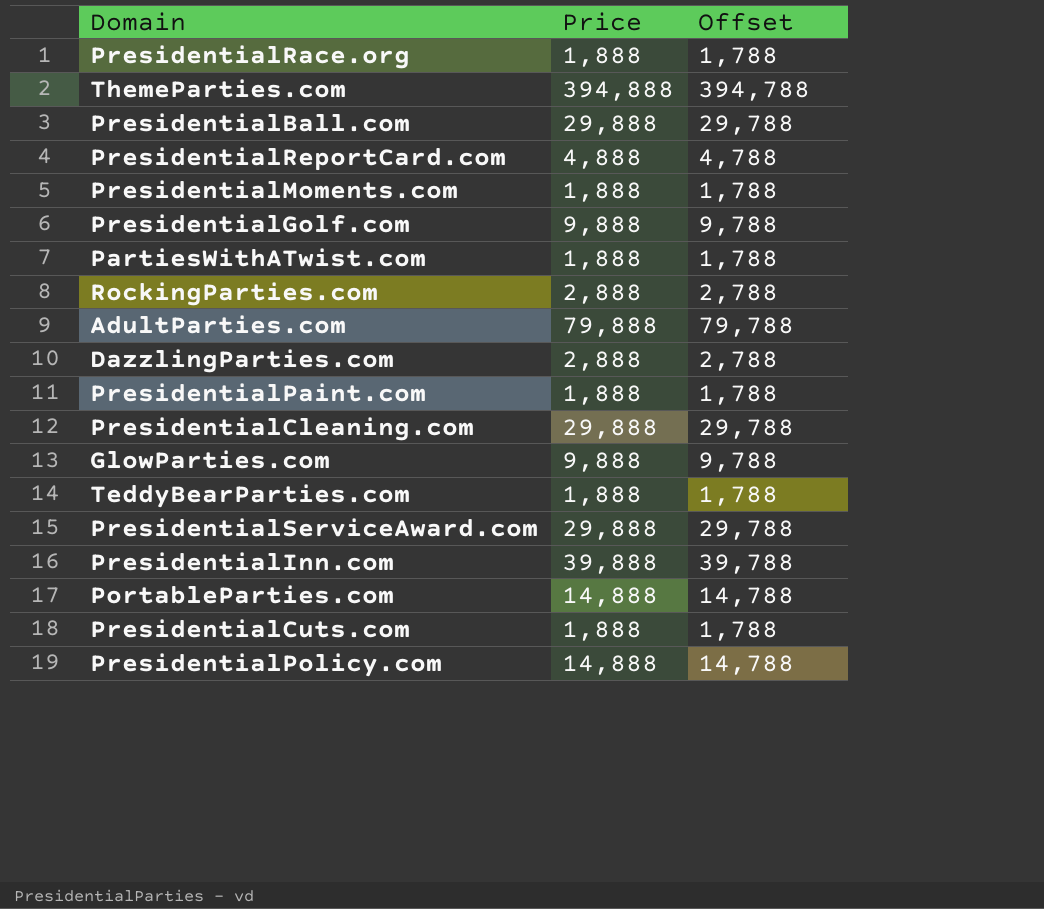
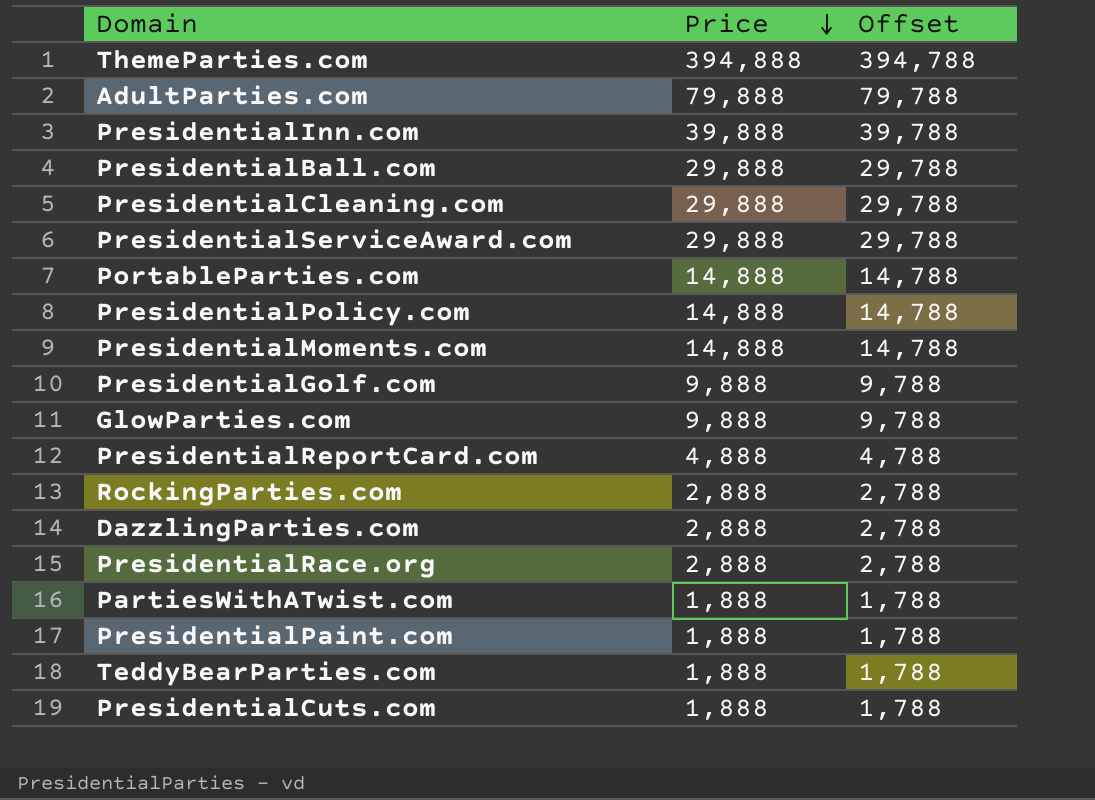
row order: none -> Price descending
PresidentialMoments.com | Price: 1,888 -> 14,888
PresidentialMoments.com | Offset: 1,788 -> 14,788
PresidentialRace.org | Price: 1,888 -> 2,888
PresidentialRace.org | Offset: 1,788 -> 2,788

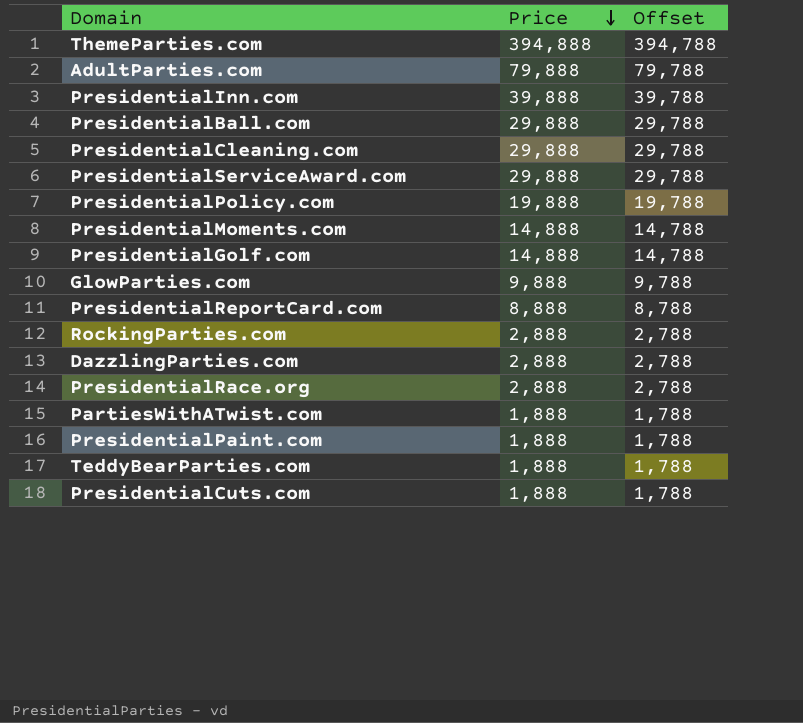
row PortableParties.com: 14,888 | 14,788 -> none
PresidentialPolicy.com | Price: 14,888 -> 19,888
PresidentialPolicy.com | Offset: 14,788 -> 19,788
PresidentialGolf.com | Price: 9,888 -> 14,888
PresidentialGolf.com | Offset: 9,788 -> 14,788
PresidentialReportCard.com | Price: 4,888 -> 8,888
PresidentialReportCard.com | Offset: 4,788 -> 8,788

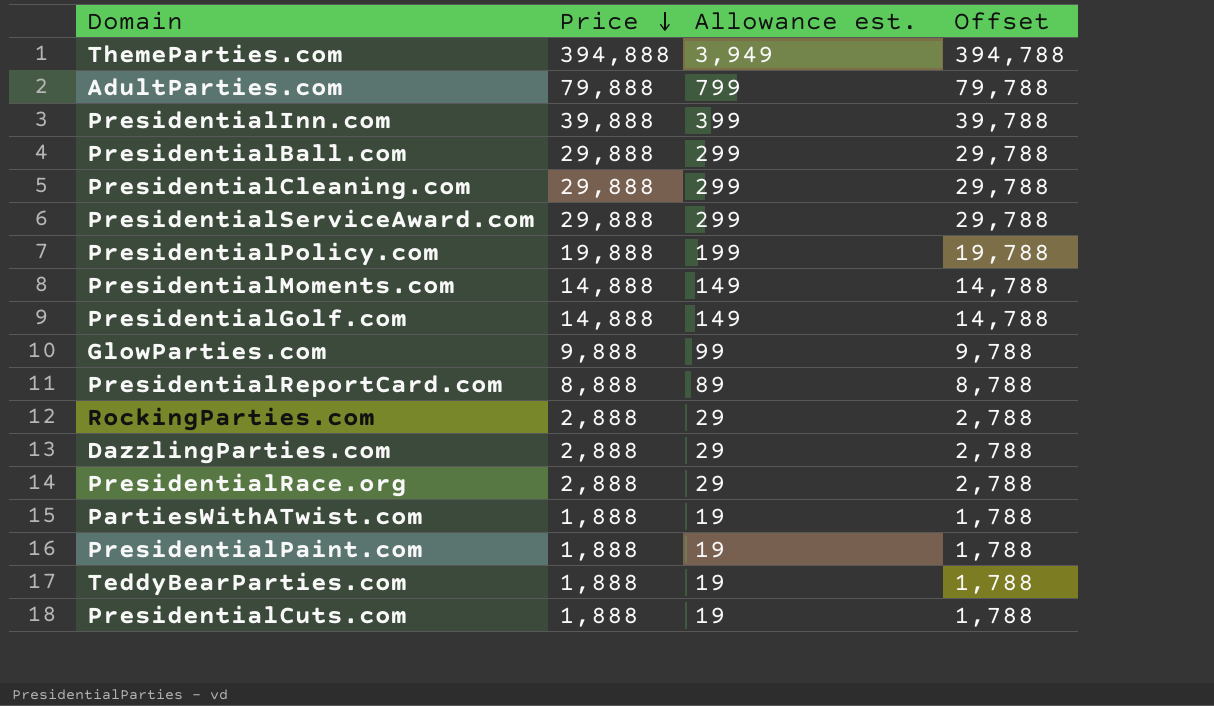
column Allowance est. | formula: none -> [Price] * 0.01

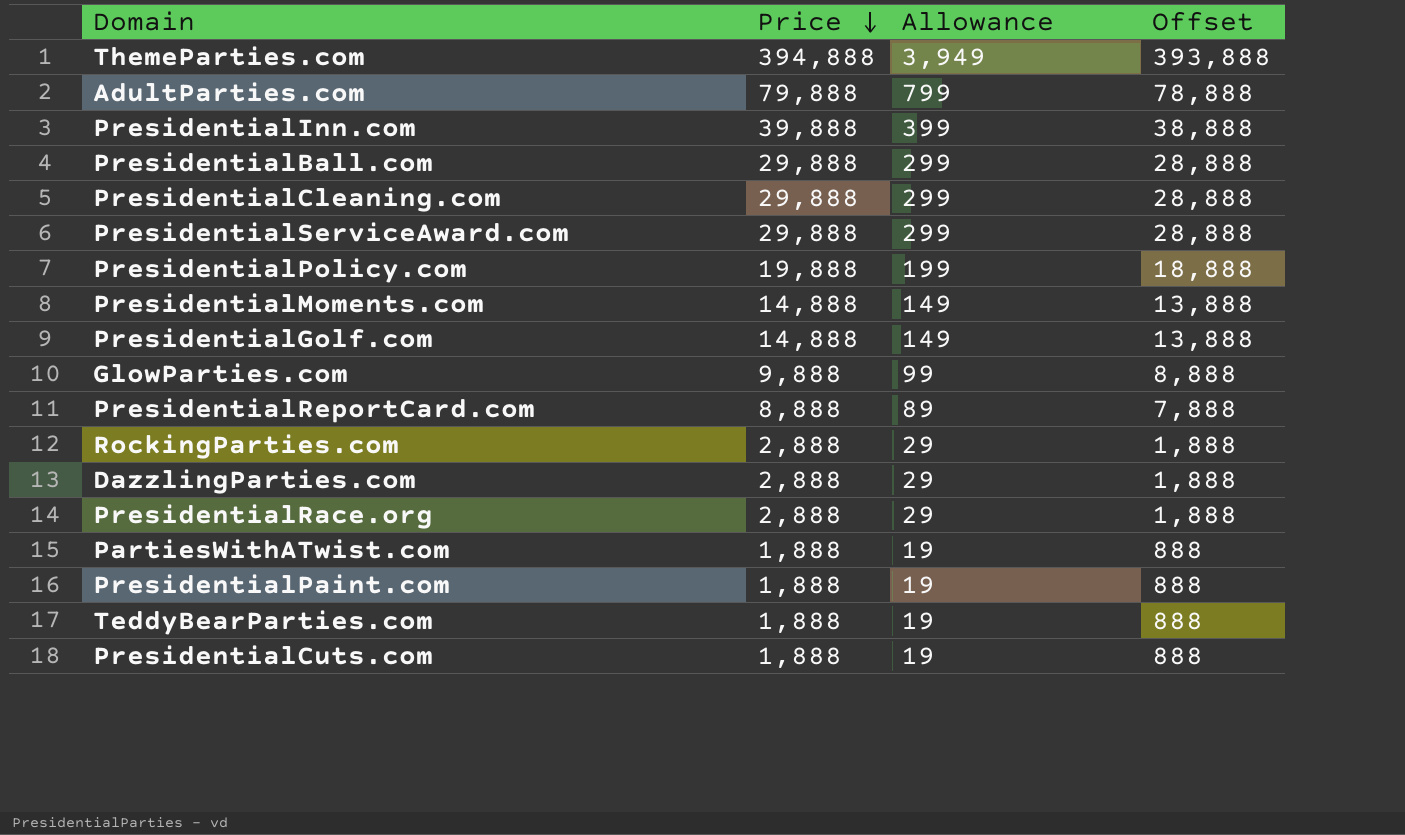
column name: Allowance est. -> Allowance
column Offset | formula: [Price] - 100 -> [Price] - 1000

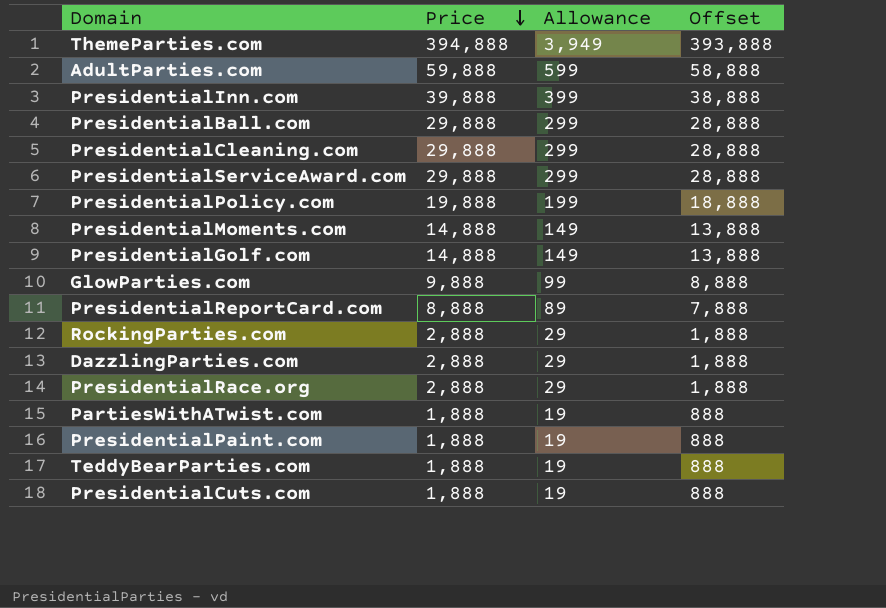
AdultParties.com | Price: 79,888 -> 59,888
AdultParties.com | Allowance: 799 -> 599
AdultParties.com | Offset: 78,888 -> 58,888

